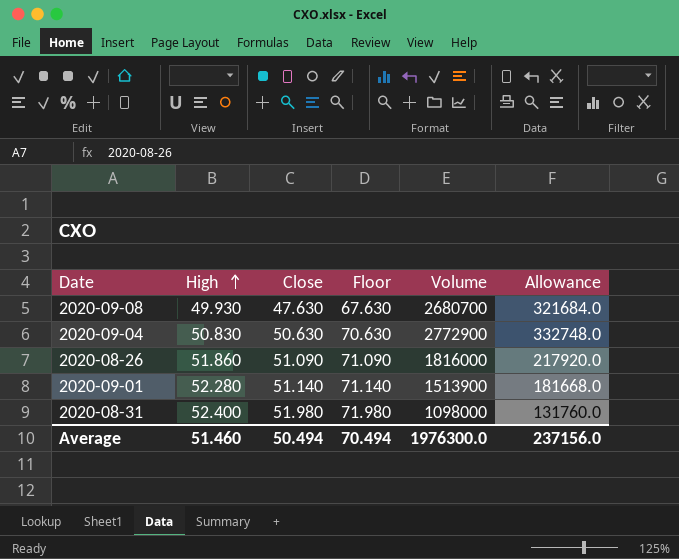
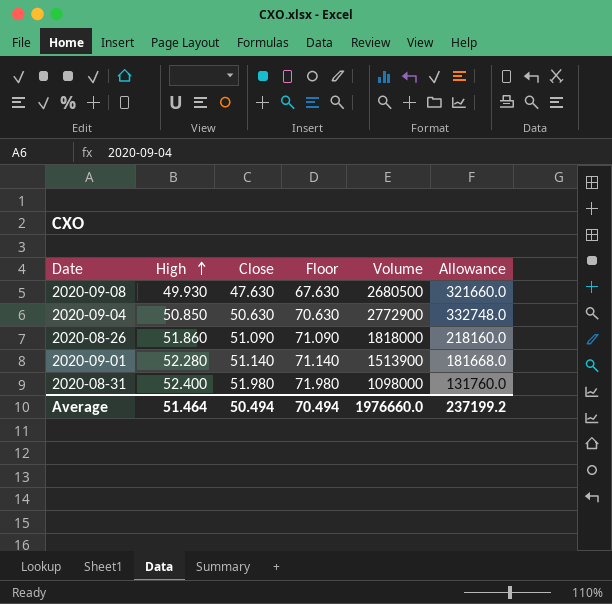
2020-09-08 | Volume: 2680700 -> 2680500
2020-09-08 | Allowance: 321684.0 -> 321660.0
2020-09-04 | High: 50.830 -> 50.850
2020-08-26 | Volume: 1816000 -> 1818000
2020-08-26 | Allowance: 217920.0 -> 218160.0
Average | High: 51.460 -> 51.464
Average | Volume: 1976300.0 -> 1976660.0
Average | Allowance: 237156.0 -> 237199.2

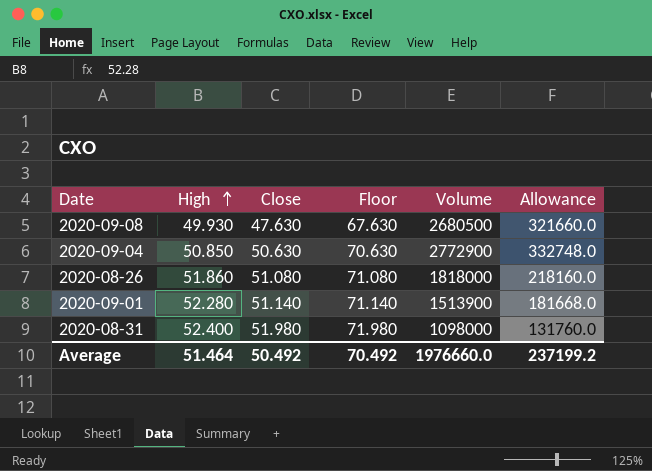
2020-08-26 | Close: 51.090 -> 51.080
2020-08-26 | Floor: 71.090 -> 71.080
Average | Close: 50.494 -> 50.492
Average | Floor: 70.494 -> 70.492

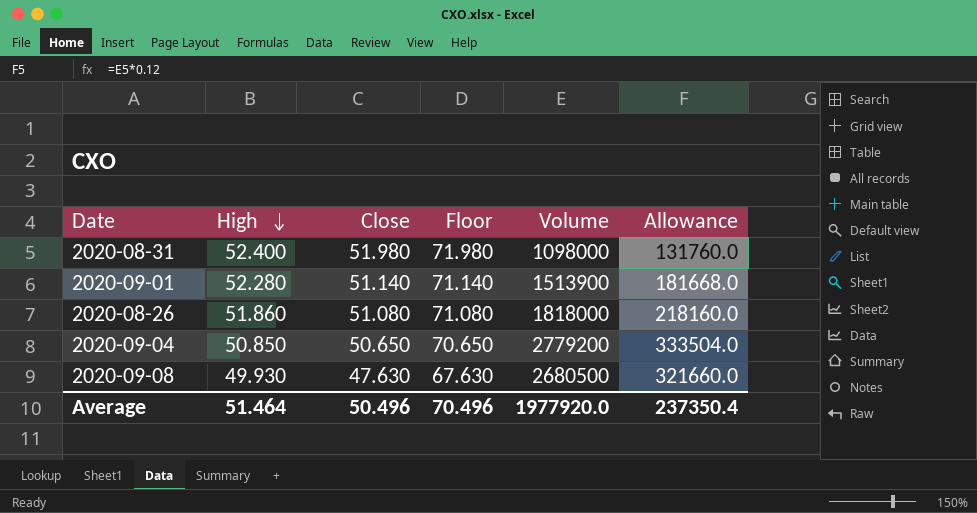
row order: High ascending -> High descending
2020-09-04 | Close: 50.630 -> 50.650
2020-09-04 | Floor: 70.630 -> 70.650
2020-09-04 | Volume: 2772900 -> 2779200
2020-09-04 | Allowance: 332748.0 -> 333504.0
Average | Close: 50.492 -> 50.496
Average | Floor: 70.492 -> 70.496
Average | Volume: 1976660.0 -> 1977920.0
Average | Allowance: 237199.2 -> 237350.4

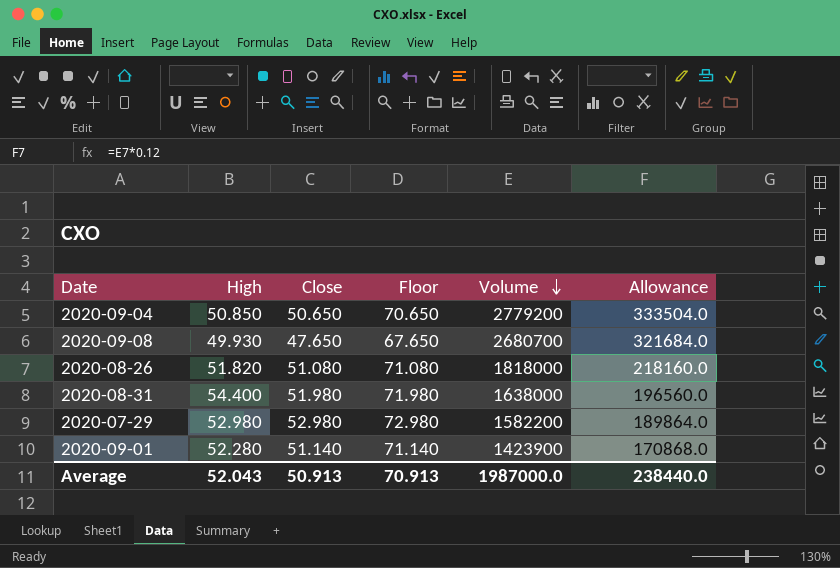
row order: High descending -> Volume descending
2020-09-08 | Close: 47.630 -> 47.650
2020-09-08 | Floor: 67.630 -> 67.650
2020-09-08 | Volume: 2680500 -> 2680700
2020-09-08 | Allowance: 321660.0 -> 321684.0
2020-08-26 | High: 51.860 -> 51.820
2020-08-31 | High: 52.400 -> 54.400
2020-08-31 | Volume: 1098000 -> 1638000
2020-08-31 | Allowance: 131760.0 -> 196560.0
row 2020-07-29: none -> 52.980 | 52.980 | 72.980 | 1582200 | 189864.0
2020-09-01 | Volume: 1513900 -> 1423900
2020-09-01 | Allowance: 181668.0 -> 170868.0
Average | High: 51.464 -> 52.043
Average | Close: 50.496 -> 50.913
Average | Floor: 70.496 -> 70.913
Average | Volume: 1977920.0 -> 1987000.0
Average | Allowance: 237350.4 -> 238440.0

